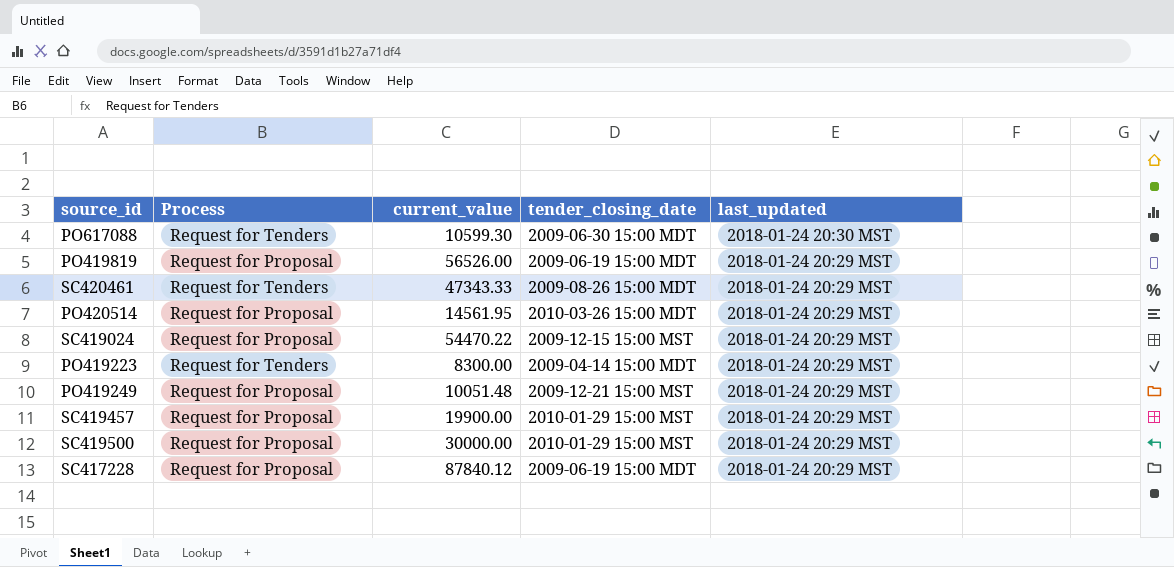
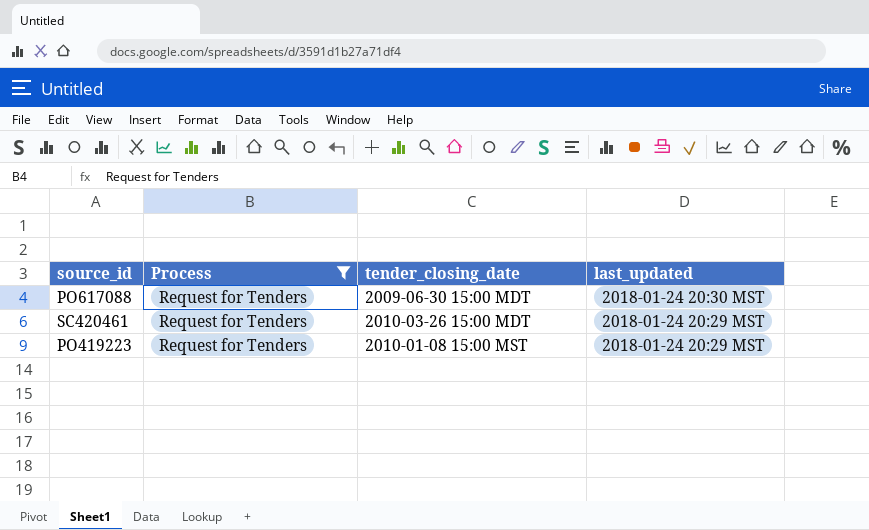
filter: none -> Process = Request for Tenders
column current_value | position: 3 -> none
SC420461 | tender_closing_date: 2009-08-26 15:00 MDT -> 2010-03-26 15:00 MDT
PO419223 | tender_closing_date: 2009-04-14 15:00 MDT -> 2010-01-08 15:00 MST

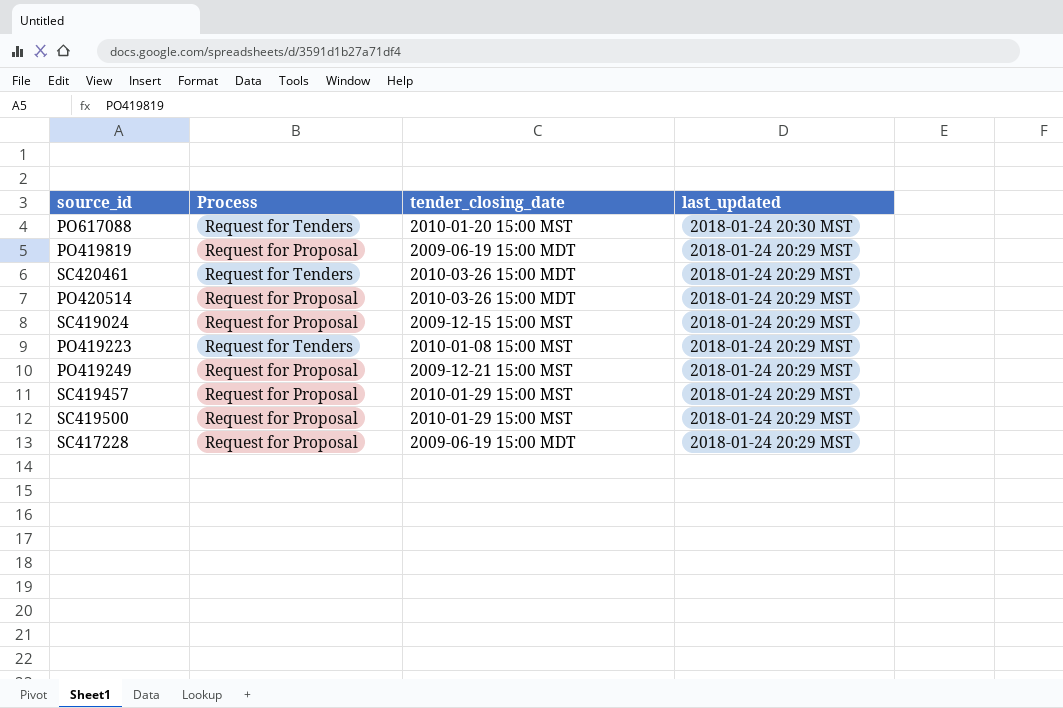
filter: Process = Request for Tenders -> none
PO617088 | tender_closing_date: 2009-06-30 15:00 MDT -> 2010-01-20 15:00 MST

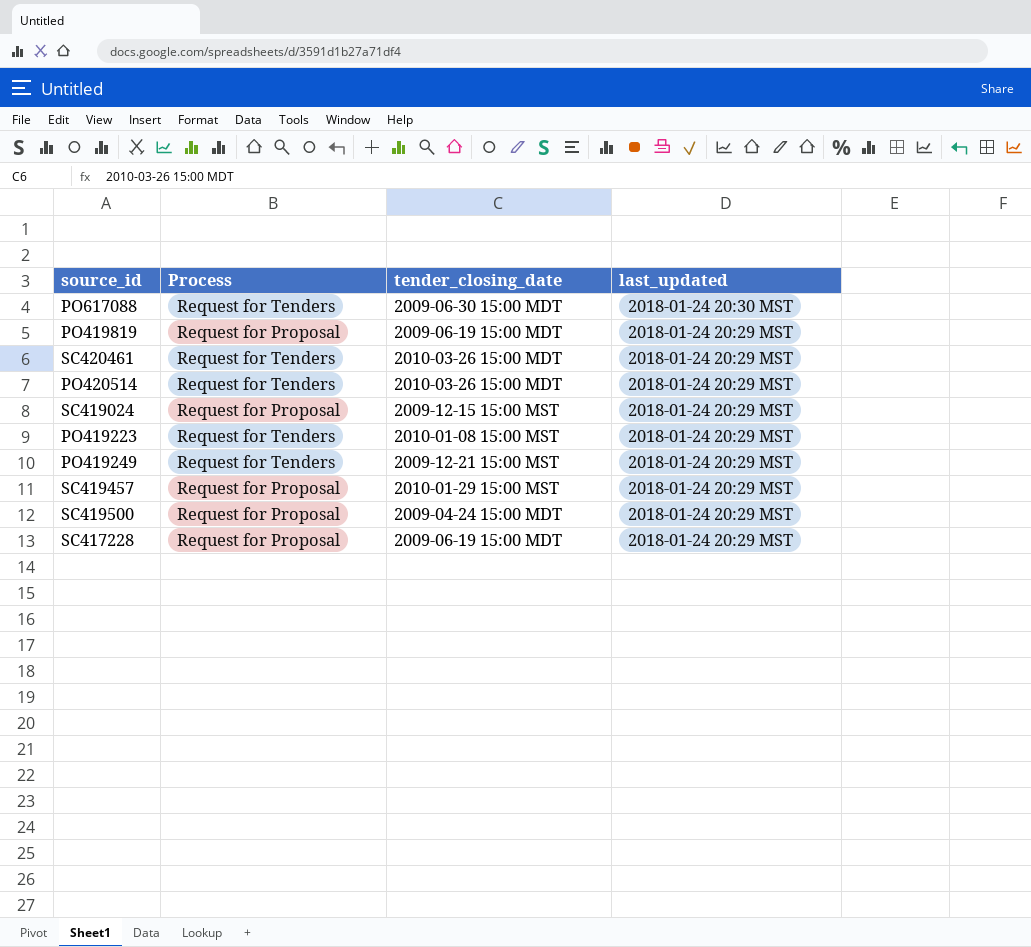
PO617088 | tender_closing_date: 2010-01-20 15:00 MST -> 2009-06-30 15:00 MDT
PO420514 | Process: Request for Proposal -> Request for Tenders
PO419249 | Process: Request for Proposal -> Request for Tenders
SC419500 | tender_closing_date: 2010-01-29 15:00 MST -> 2009-04-24 15:00 MDT

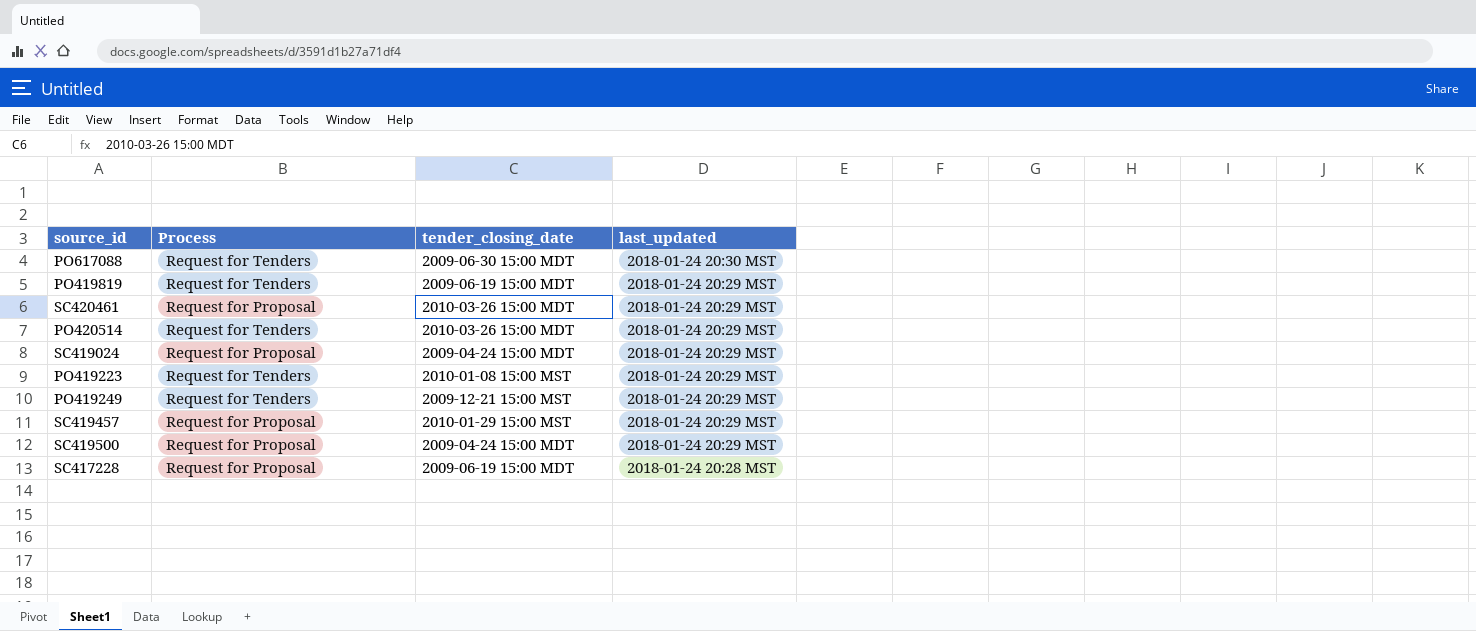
PO419819 | Process: Request for Proposal -> Request for Tenders
SC420461 | Process: Request for Tenders -> Request for Proposal
SC419024 | tender_closing_date: 2009-12-15 15:00 MST -> 2009-04-24 15:00 MDT
SC417228 | last_updated: 2018-01-24 20:29 MST -> 2018-01-24 20:28 MST

